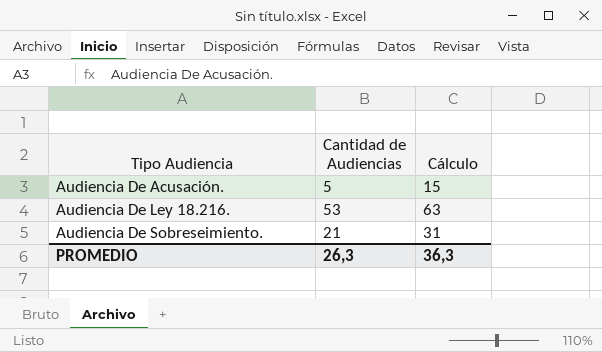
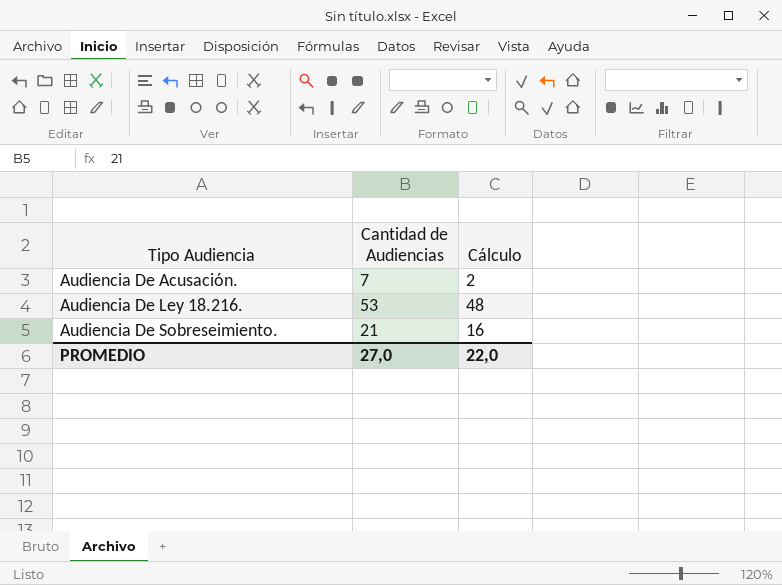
column Cálculo | formula: [Cantidad de Audiencias] + 10 -> [Cantidad de Audiencias] - 5
Audiencia De Acusación. | Cantidad de Audiencias: 5 -> 7
PROMEDIO | Cantidad de Audiencias: 26,3 -> 27,0
PROMEDIO | Cálculo: 36,3 -> 22,0

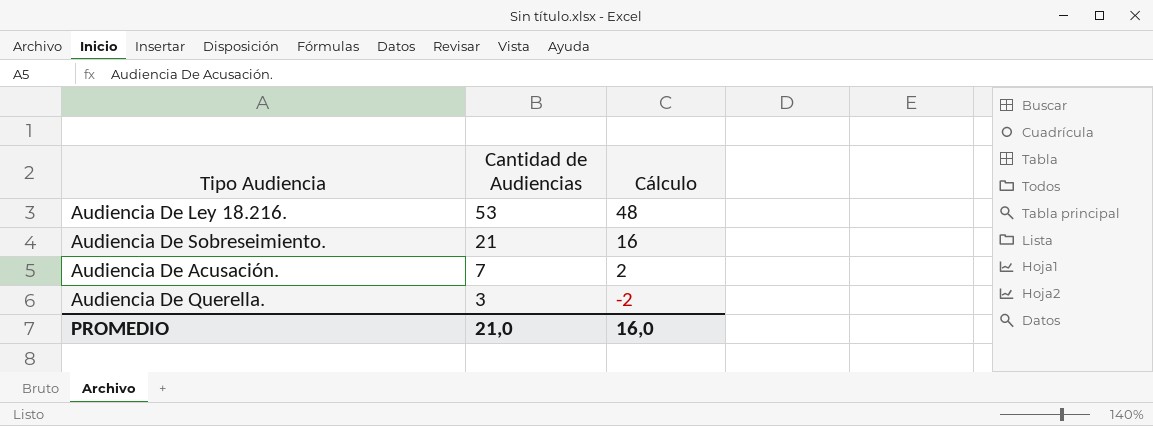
row order: Tipo Audiencia ascending -> Cantidad de Audiencias descending
row Audiencia De Querella.: none -> 3 | -2
PROMEDIO | Cantidad de Audiencias: 27,0 -> 21,0
PROMEDIO | Cálculo: 22,0 -> 16,0

